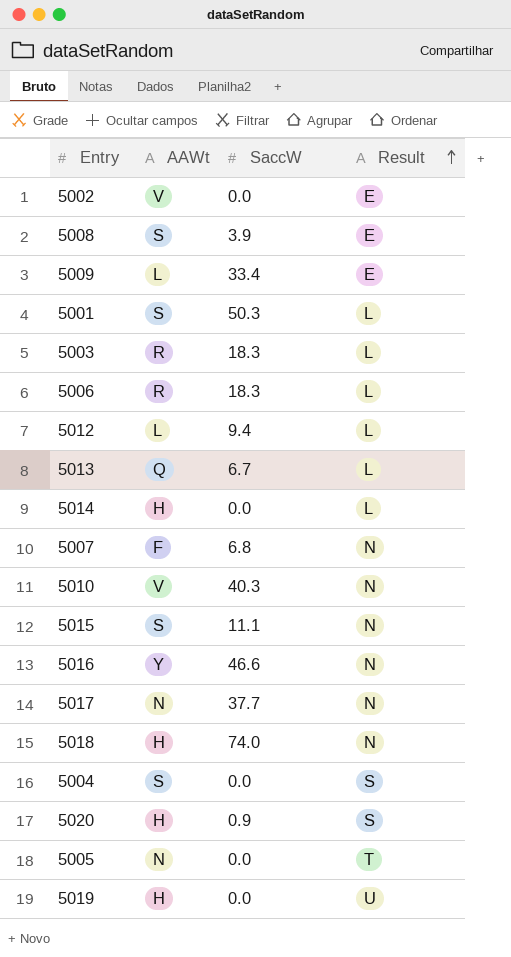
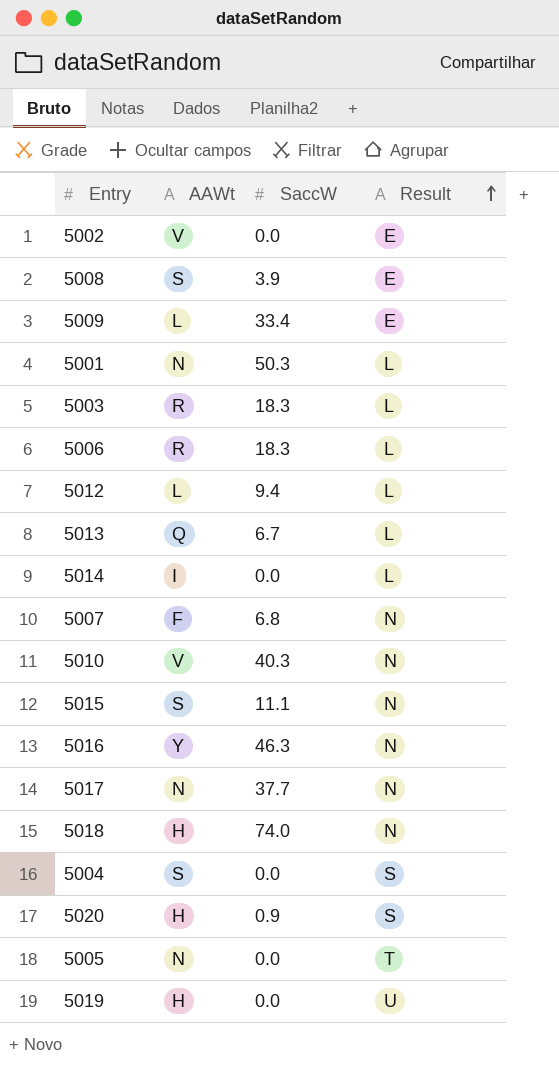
5001 | AAWt: S -> N
5014 | AAWt: H -> I
5016 | SaccW: 46.6 -> 46.3

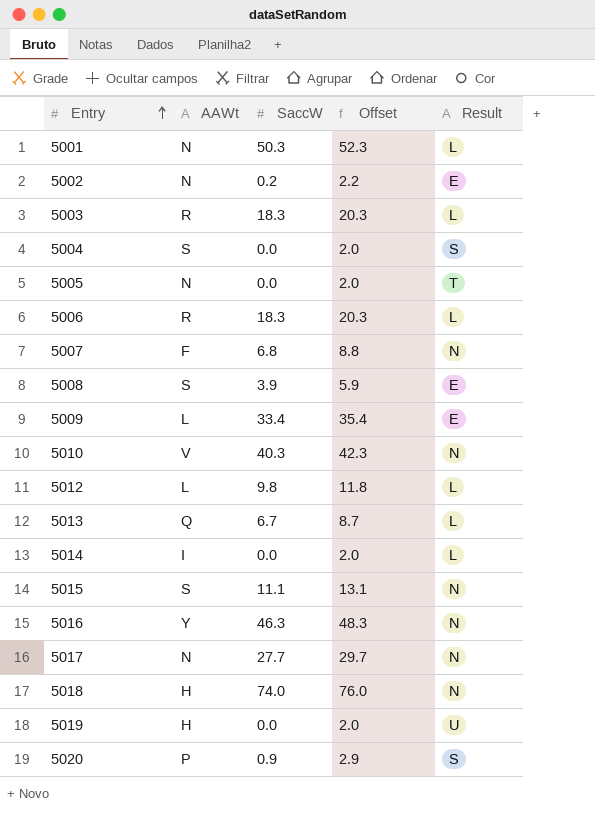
row order: Result ascending -> Entry ascending
column Offset | formula: none -> [SaccW] + 2
5002 | AAWt: V -> N
5002 | SaccW: 0.0 -> 0.2
5012 | SaccW: 9.4 -> 9.8
5017 | SaccW: 37.7 -> 27.7
5020 | AAWt: H -> P

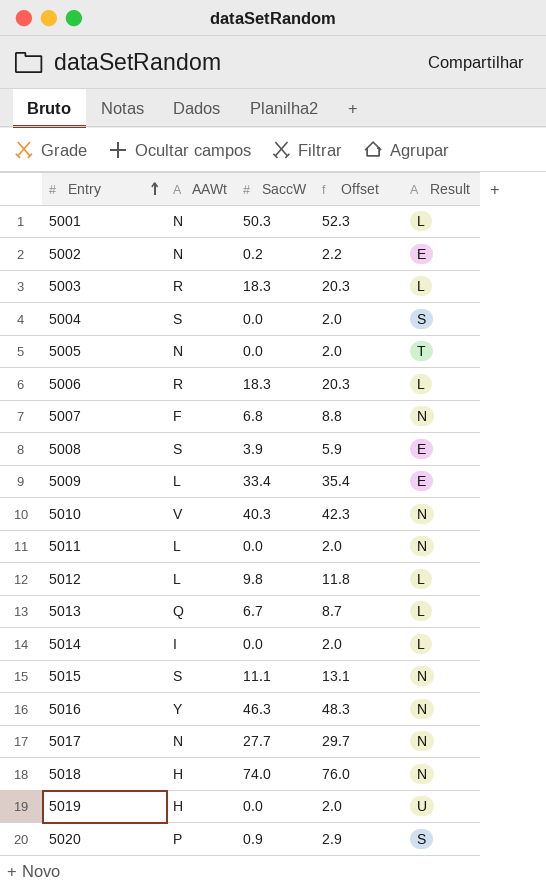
row 5011: none -> L | 0.0 | 2.0 | N

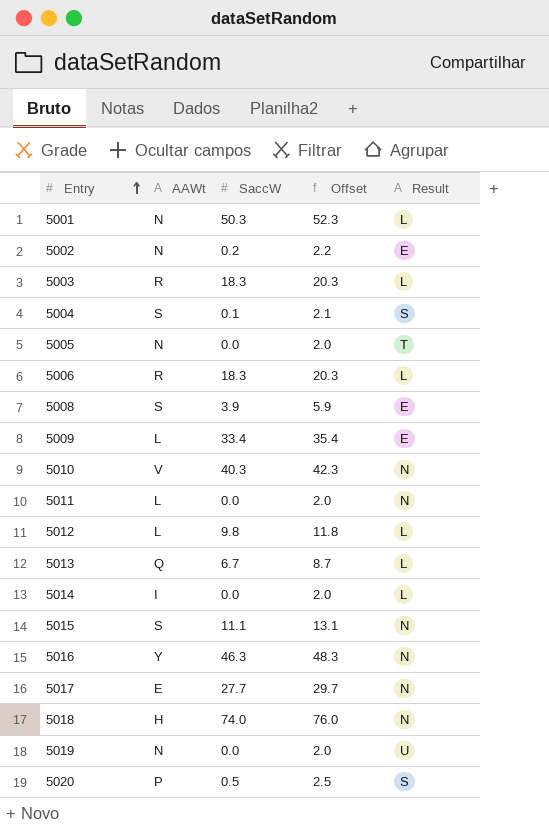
row 5007: F | 6.8 | 8.8 | N -> none
5004 | SaccW: 0.0 -> 0.1
5004 | Offset: 2.0 -> 2.1
5017 | AAWt: N -> E
5019 | AAWt: H -> N
5020 | SaccW: 0.9 -> 0.5
5020 | Offset: 2.9 -> 2.5

